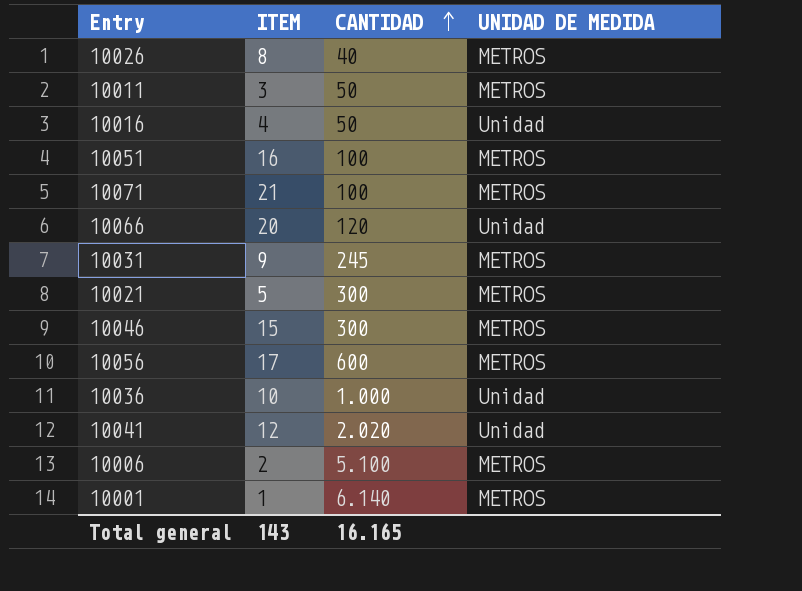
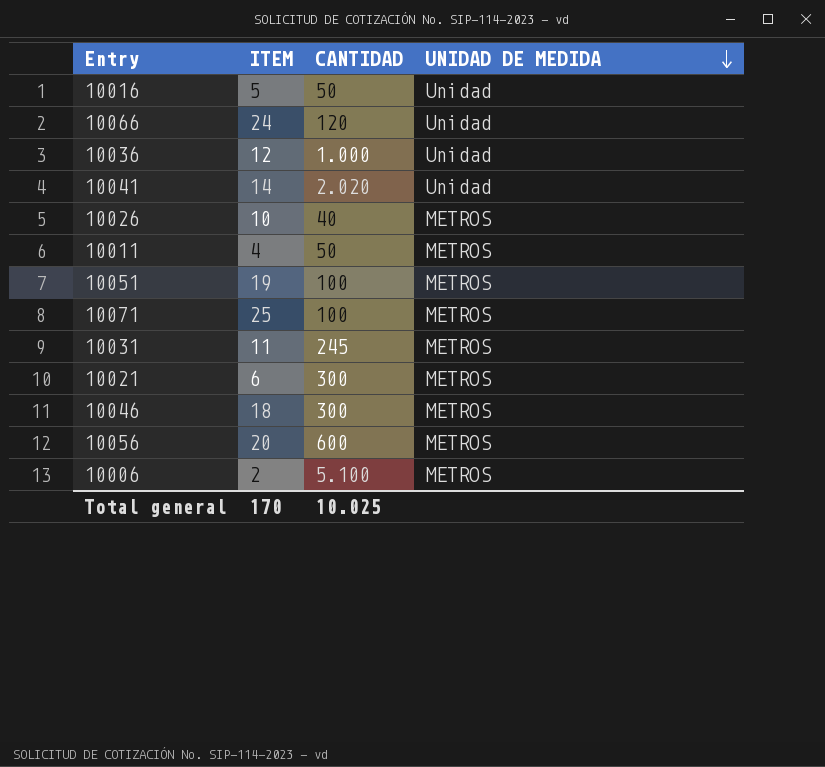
row order: CANTIDAD ascending -> UNIDAD DE MEDIDA descending
row 10001: 1 | 6.140 | METROS -> none
10016 | ITEM: 4 -> 5
10066 | ITEM: 20 -> 24
10036 | ITEM: 10 -> 12
10041 | ITEM: 12 -> 14
10026 | ITEM: 8 -> 10
10011 | ITEM: 3 -> 4
10051 | ITEM: 16 -> 19
10071 | ITEM: 21 -> 25
10031 | ITEM: 9 -> 11
10021 | ITEM: 5 -> 6
10046 | ITEM: 15 -> 18
10056 | ITEM: 17 -> 20
Total general | ITEM: 143 -> 170
Total general | CANTIDAD: 16.165 -> 10.025

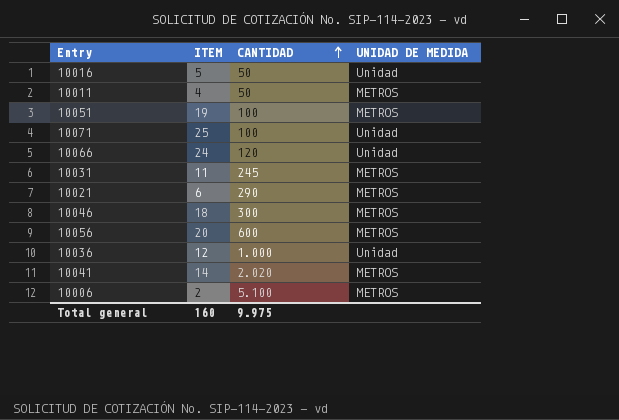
row order: UNIDAD DE MEDIDA descending -> CANTIDAD ascending
row 10026: 10 | 40 | METROS -> none
10071 | UNIDAD DE MEDIDA: METROS -> Unidad
10021 | CANTIDAD: 300 -> 290
10041 | UNIDAD DE MEDIDA: Unidad -> METROS
Total general | ITEM: 170 -> 160
Total general | CANTIDAD: 10.025 -> 9.975

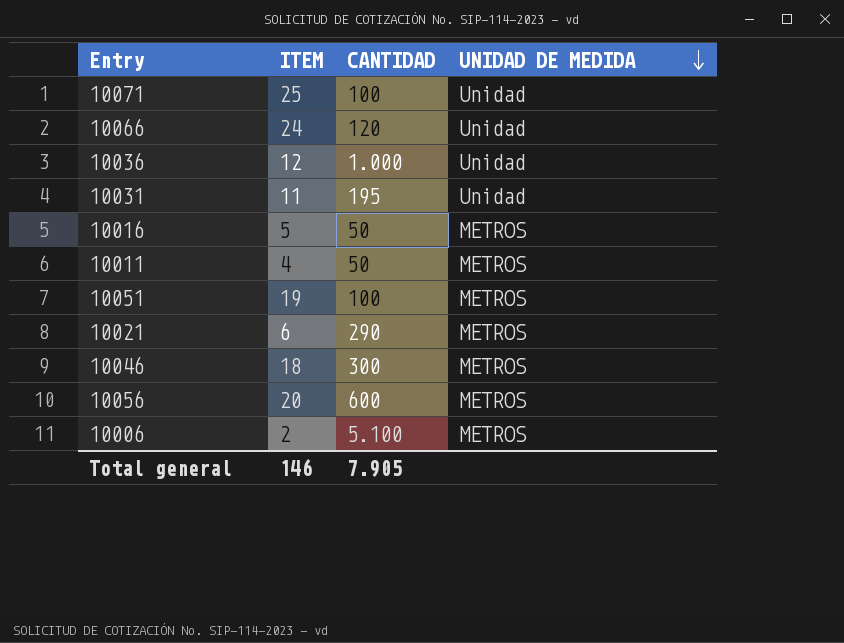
row order: CANTIDAD ascending -> UNIDAD DE MEDIDA descending
row 10041: 14 | 2.020 | METROS -> none
10031 | CANTIDAD: 245 -> 195
10031 | UNIDAD DE MEDIDA: METROS -> Unidad
10016 | UNIDAD DE MEDIDA: Unidad -> METROS
Total general | ITEM: 160 -> 146
Total general | CANTIDAD: 9.975 -> 7.905

